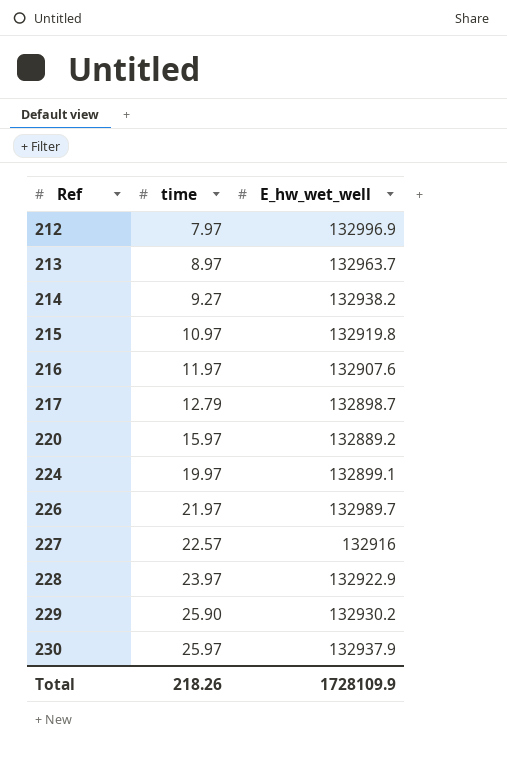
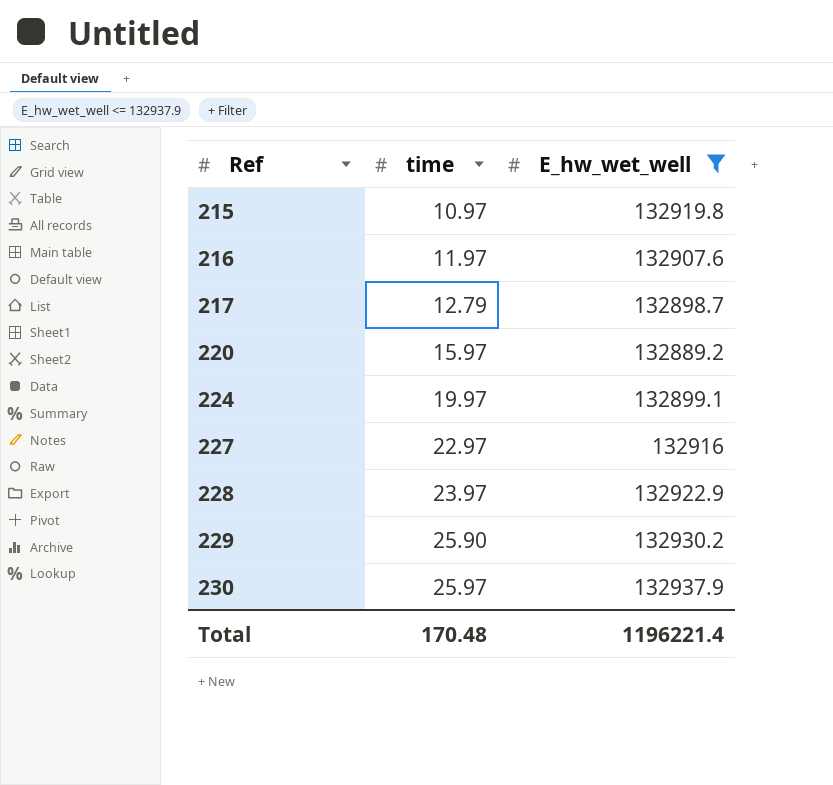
filter: none -> E_hw_wet_well <= 132937.9
227 | time: 22.57 -> 22.97
Total | time: 218.26 -> 170.48
Total | E_hw_wet_well: 1728109.9 -> 1196221.4

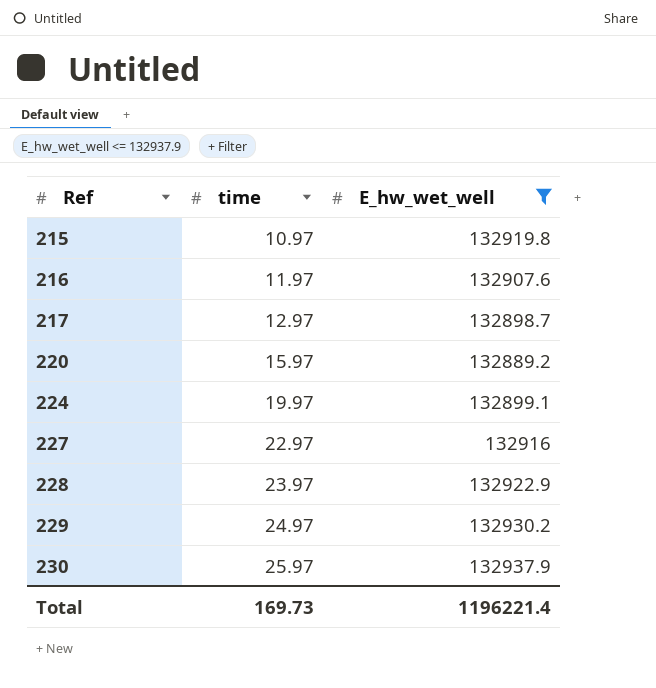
217 | time: 12.79 -> 12.97
229 | time: 25.90 -> 24.97
Total | time: 170.48 -> 169.73

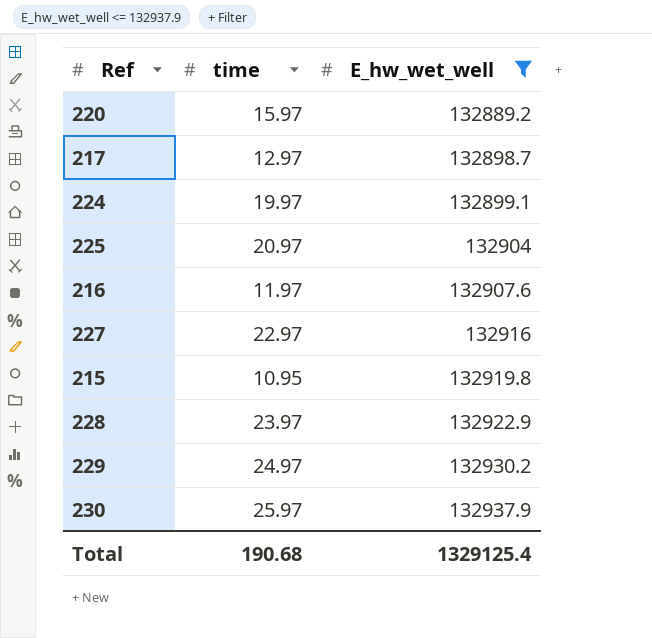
row order: Ref ascending -> E_hw_wet_well ascending
row 225: none -> 20.97 | 132904
215 | time: 10.97 -> 10.95
Total | time: 169.73 -> 190.68
Total | E_hw_wet_well: 1196221.4 -> 1329125.4

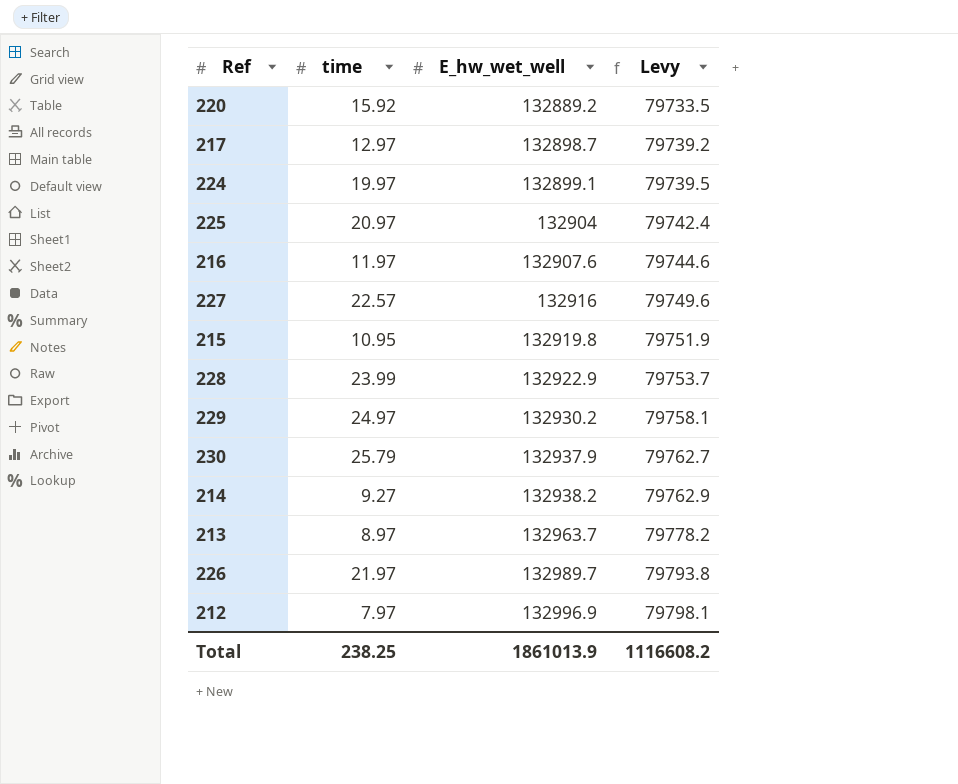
filter: E_hw_wet_well <= 132937.9 -> none
column Levy | formula: none -> [E_hw_wet_well] * 0.6
220 | time: 15.97 -> 15.92
227 | time: 22.97 -> 22.57
228 | time: 23.97 -> 23.99
230 | time: 25.97 -> 25.79
Total | time: 190.68 -> 238.25
Total | E_hw_wet_well: 1329125.4 -> 1861013.9

